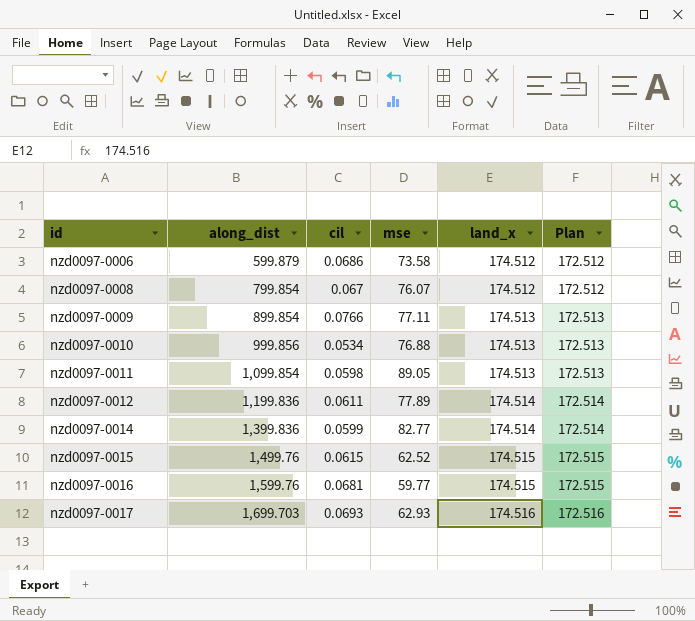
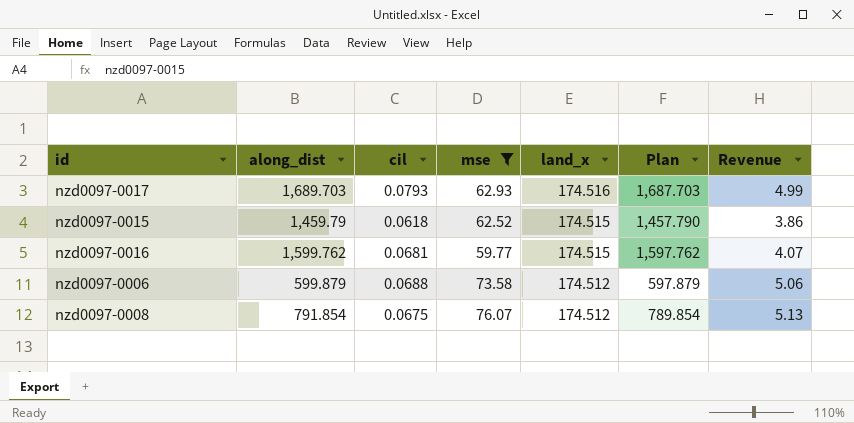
filter: none -> mse <= 76.07
row order: id ascending -> land_x descending
column Plan | formula: [land_x] - 2 -> [along_dist] - 2
column Revenue | formula: none -> [cil] * [mse]
nzd0097-0017 | along_dist: 1,699.703 -> 1,689.703
nzd0097-0017 | cil: 0.0693 -> 0.0793
nzd0097-0015 | along_dist: 1,499.76 -> 1,459.79
nzd0097-0015 | cil: 0.0615 -> 0.0618
nzd0097-0016 | along_dist: 1,599.76 -> 1,599.762
nzd0097-0006 | cil: 0.0686 -> 0.0688
nzd0097-0008 | along_dist: 799.854 -> 791.854
nzd0097-0008 | cil: 0.067 -> 0.0675

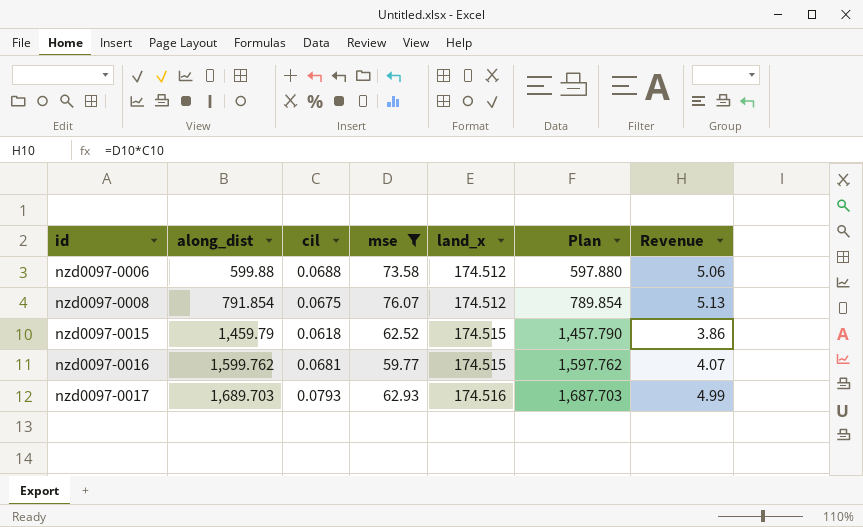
row order: land_x descending -> id ascending
nzd0097-0006 | along_dist: 599.879 -> 599.88
nzd0097-0006 | Plan: 597.879 -> 597.880

